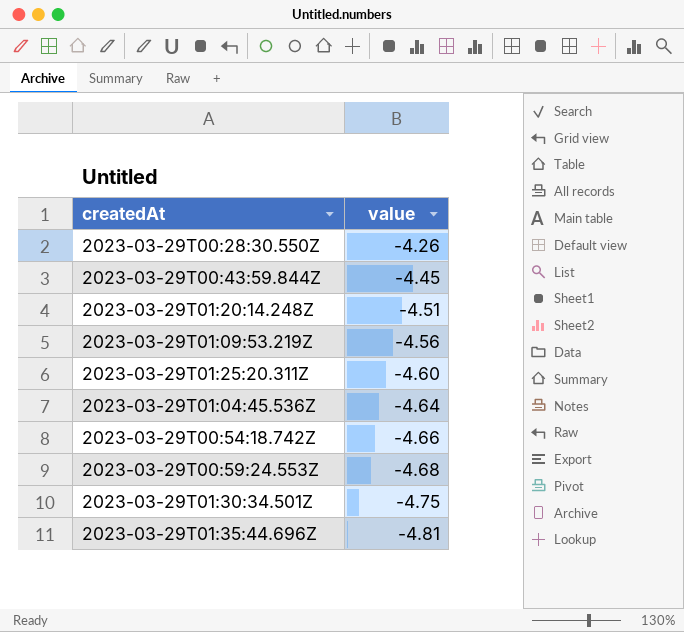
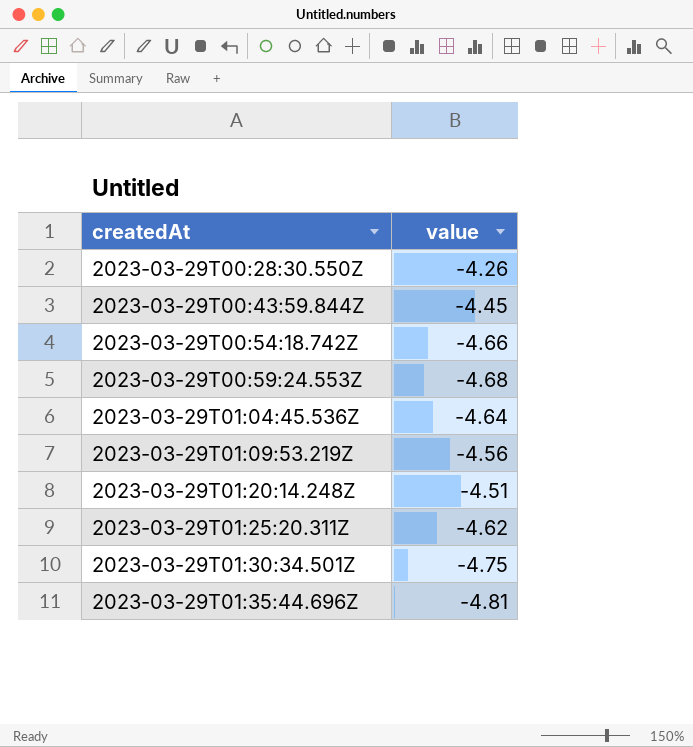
row order: value descending -> createdAt ascending
2023-03-29T01:25:20.311Z | value: -4.60 -> -4.62

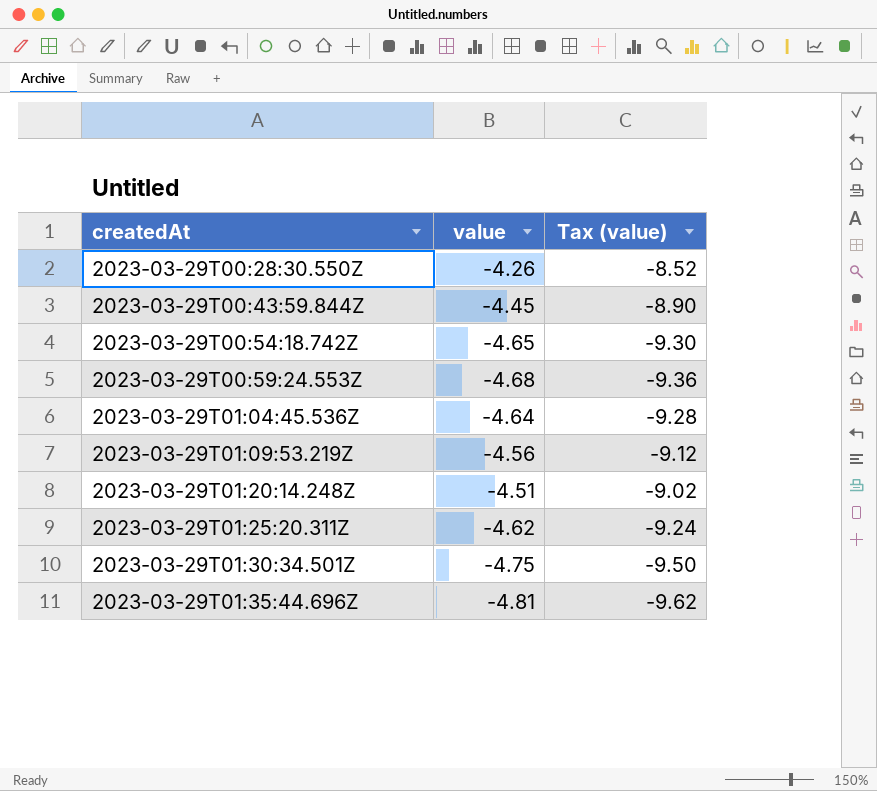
column Tax (value) | formula: none -> [value] * 2
2023-03-29T00:54:18.742Z | value: -4.66 -> -4.65

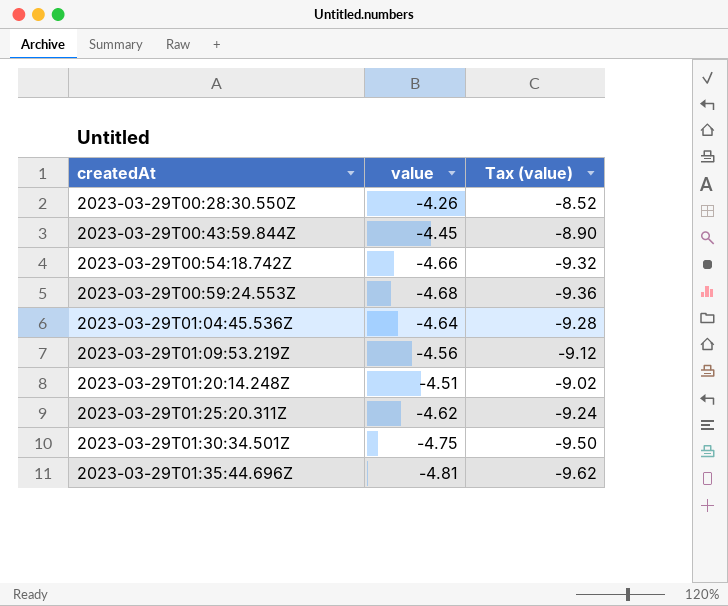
2023-03-29T00:54:18.742Z | value: -4.65 -> -4.66
2023-03-29T00:54:18.742Z | Tax (value): -9.30 -> -9.32

